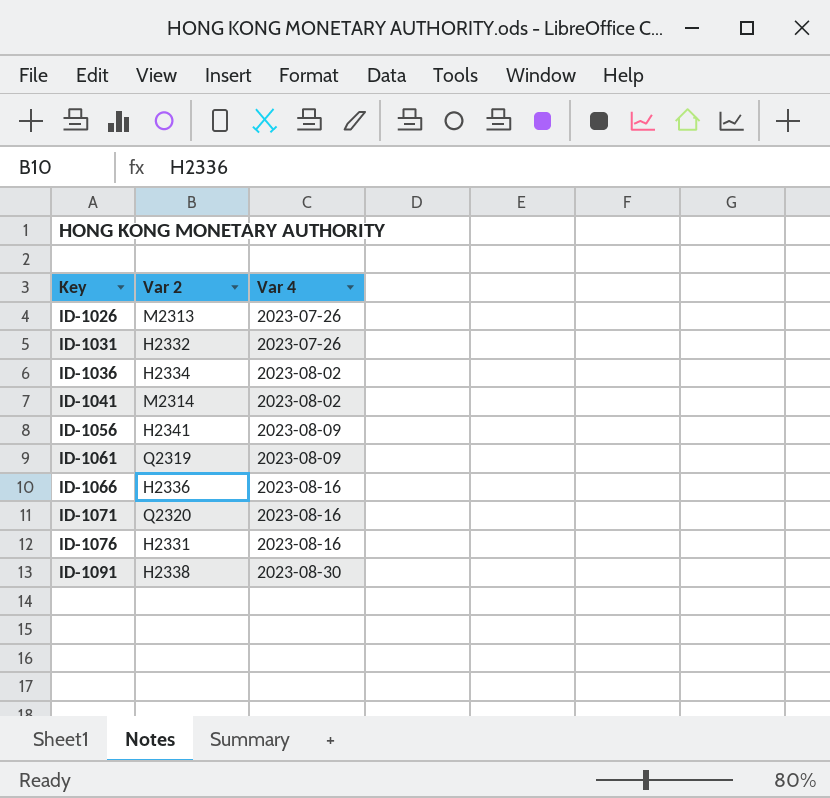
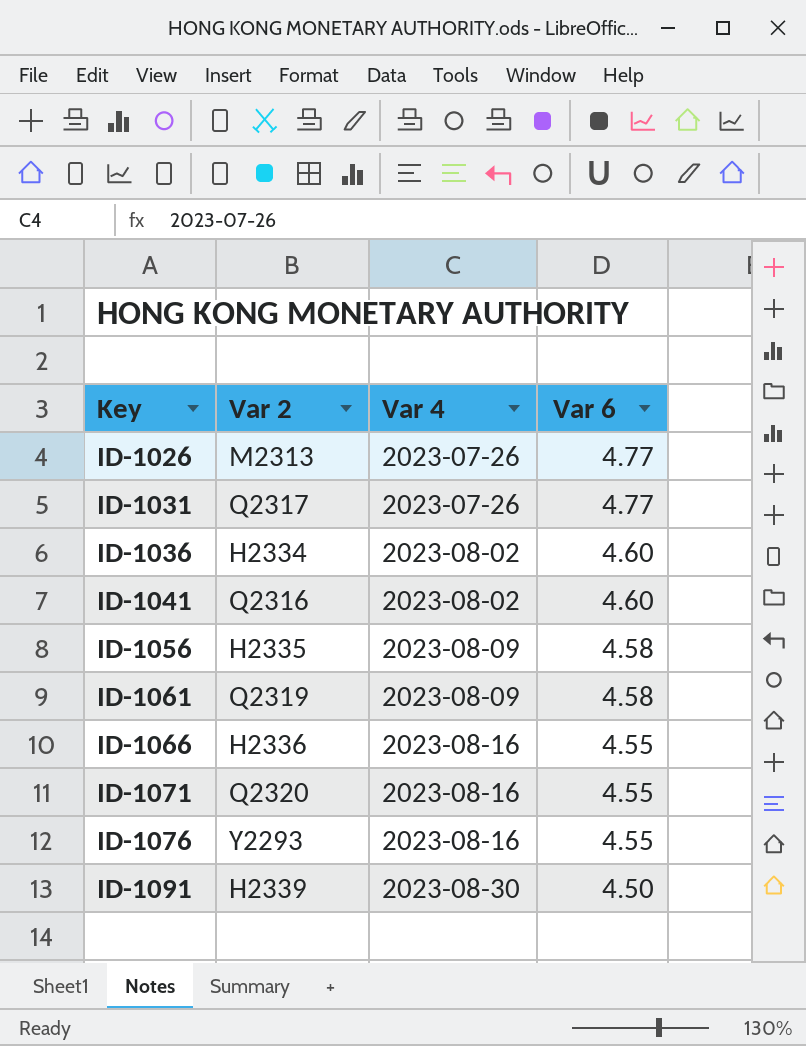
column Var 6 | position: none -> 4
ID-1031 | Var 2: H2332 -> Q2317
ID-1041 | Var 2: M2314 -> Q2316
ID-1056 | Var 2: H2341 -> H2335
ID-1076 | Var 2: H2331 -> Y2293
ID-1091 | Var 2: H2338 -> H2339

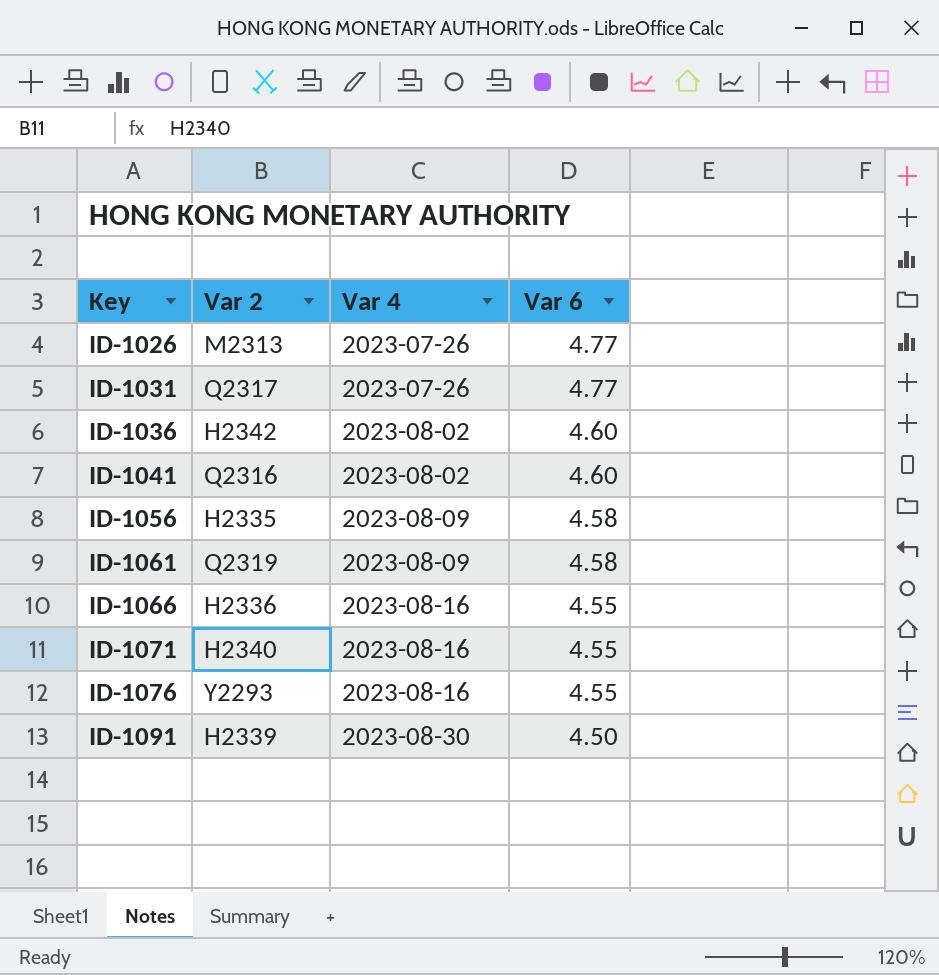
ID-1036 | Var 2: H2334 -> H2342
ID-1071 | Var 2: Q2320 -> H2340

